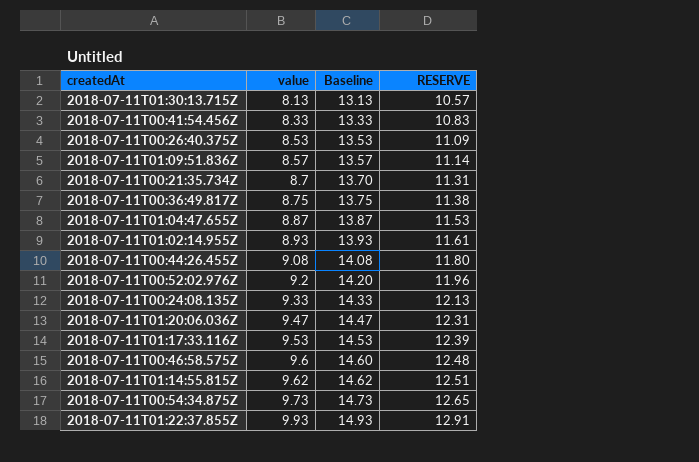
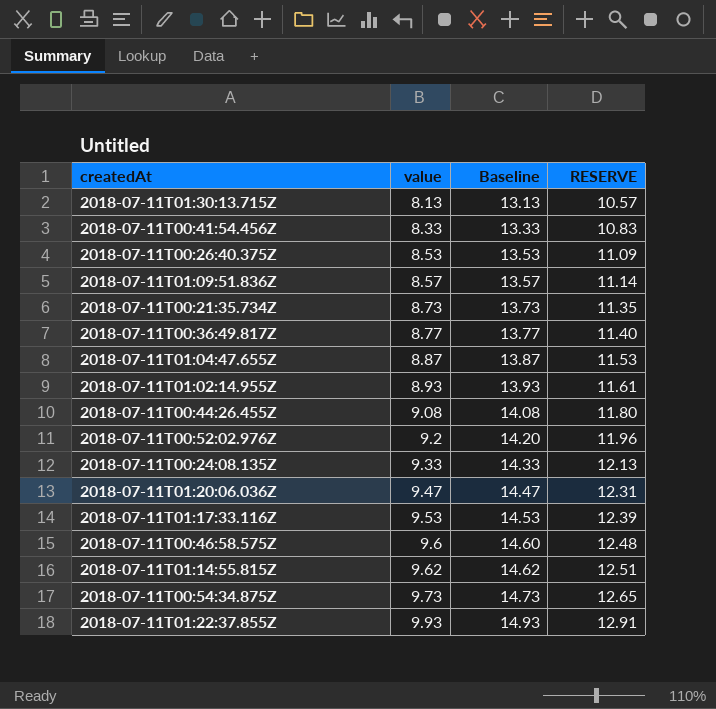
2018-07-11T00:21:35.734Z | value: 8.7 -> 8.73
2018-07-11T00:21:35.734Z | Baseline: 13.70 -> 13.73
2018-07-11T00:21:35.734Z | RESERVE: 11.31 -> 11.35
2018-07-11T00:36:49.817Z | value: 8.75 -> 8.77
2018-07-11T00:36:49.817Z | Baseline: 13.75 -> 13.77
2018-07-11T00:36:49.817Z | RESERVE: 11.38 -> 11.40

